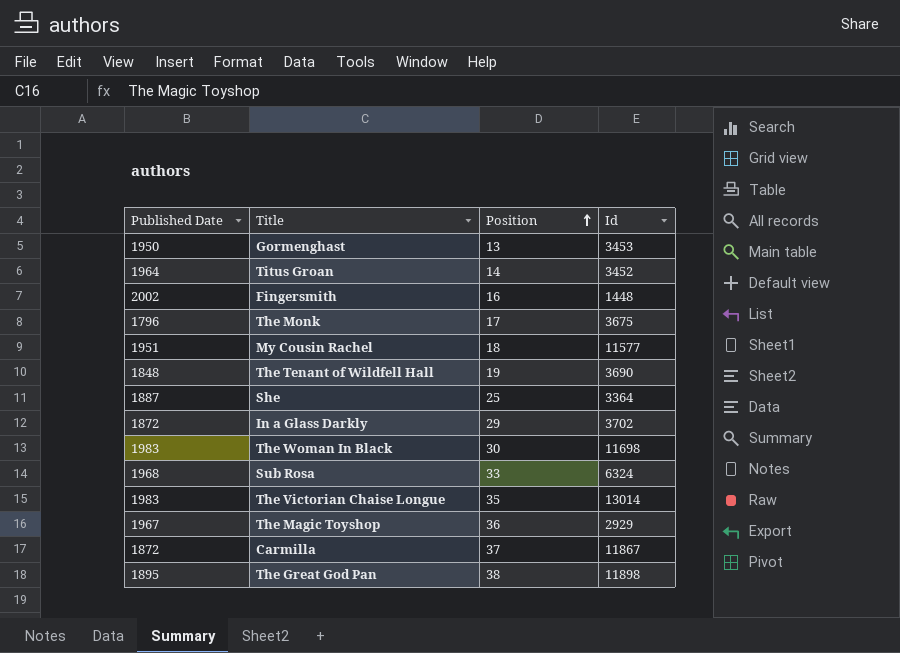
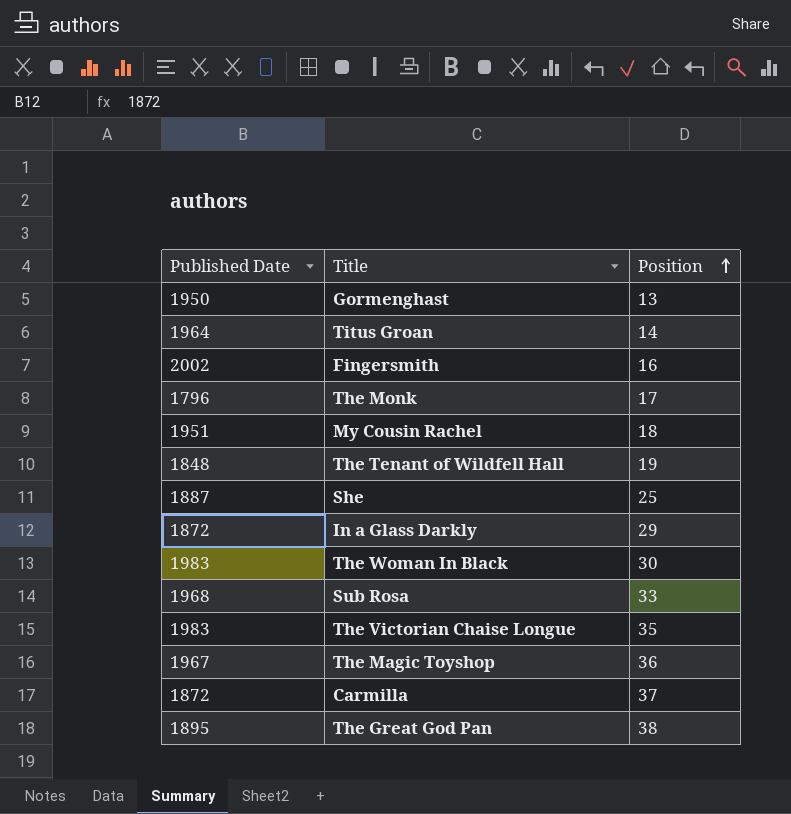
column Id | position: 4 -> none

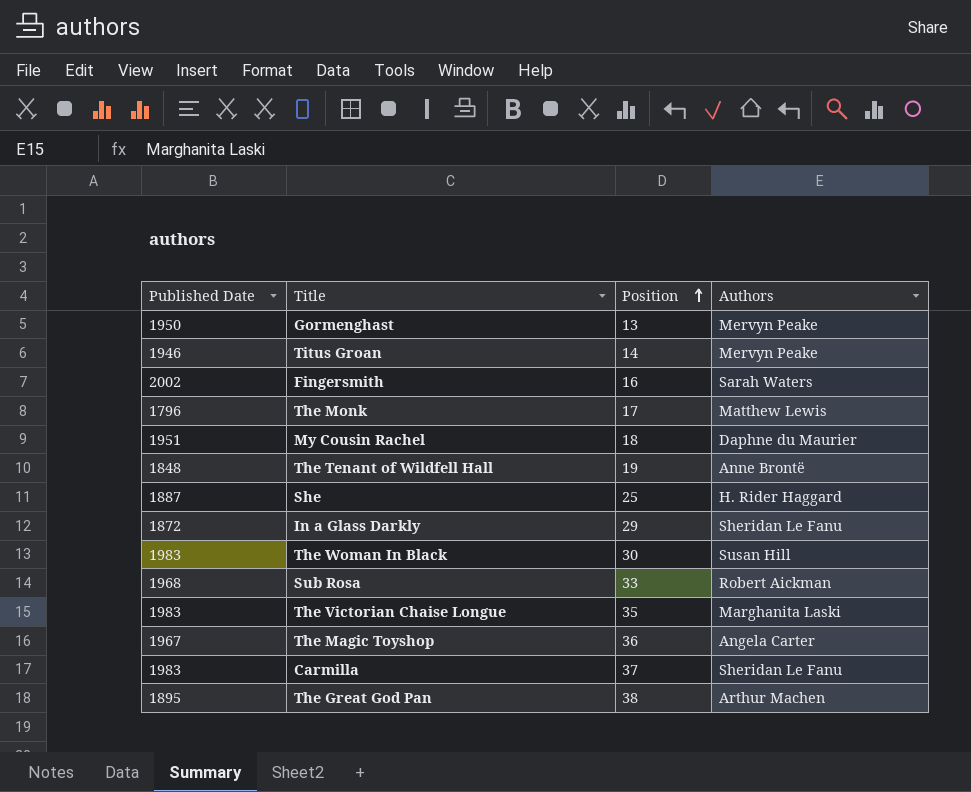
column Authors | position: none -> 4
Titus Groan | Published Date: 1964 -> 1946
Carmilla | Published Date: 1872 -> 1983

